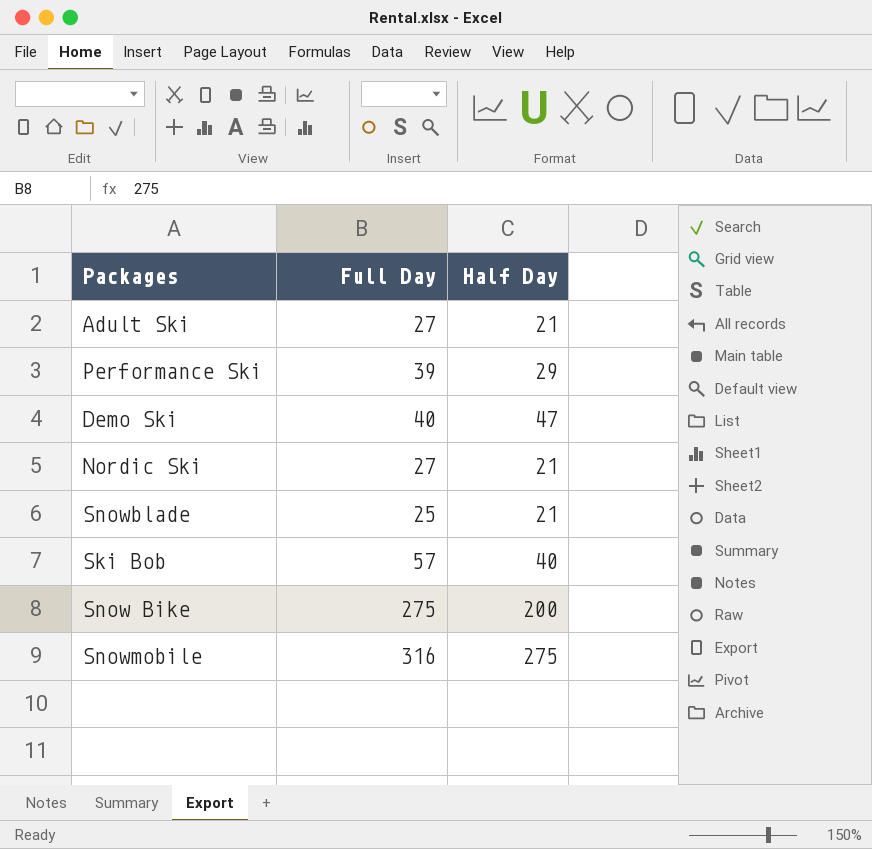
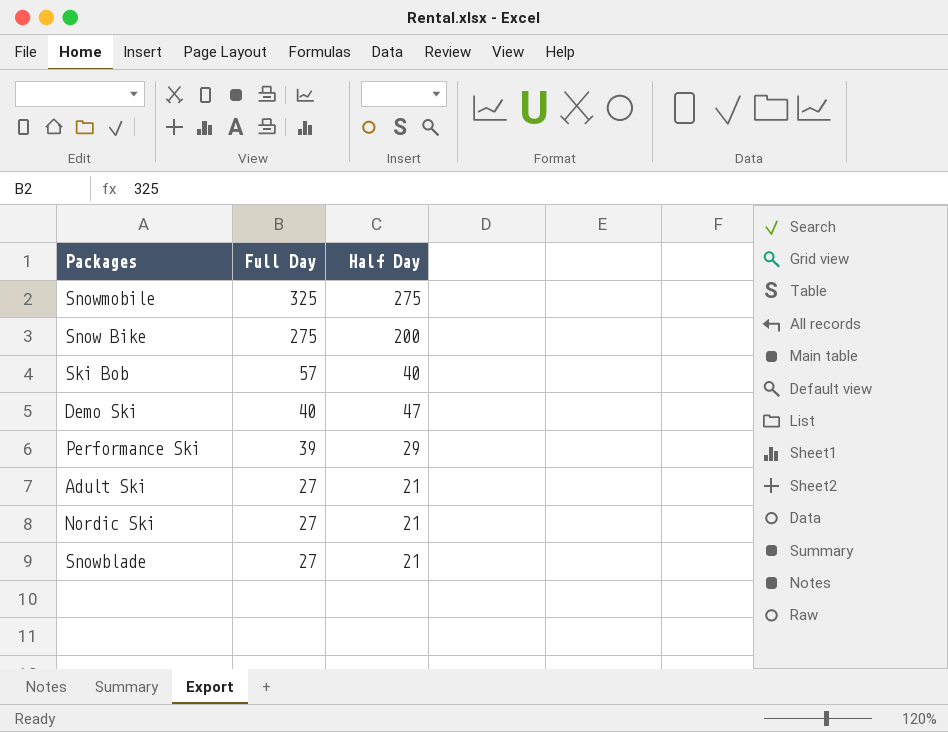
row order: none -> Full Day descending
Snowmobile | Full Day: 316 -> 325
Snowblade | Full Day: 25 -> 27

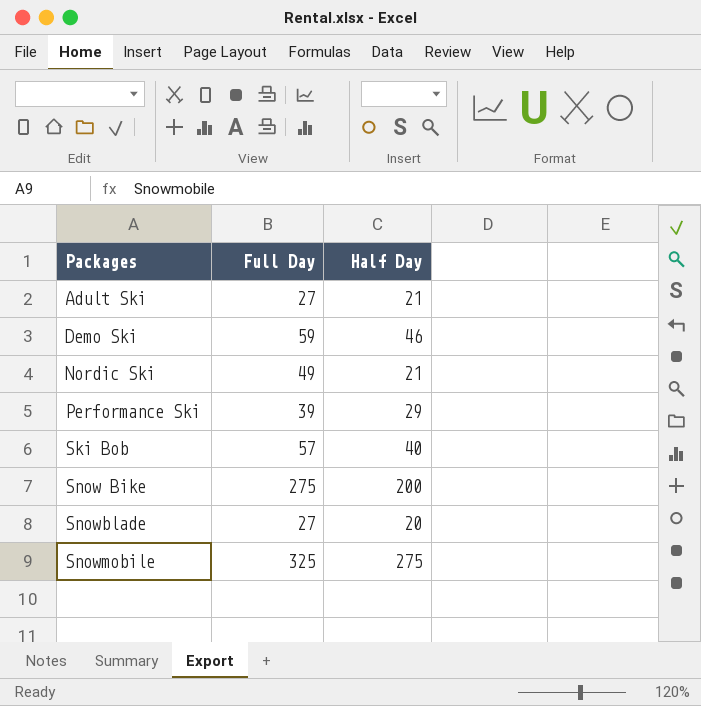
row order: Full Day descending -> Packages ascending
Demo Ski | Full Day: 40 -> 59
Demo Ski | Half Day: 47 -> 46
Nordic Ski | Full Day: 27 -> 49
Snowblade | Half Day: 21 -> 20

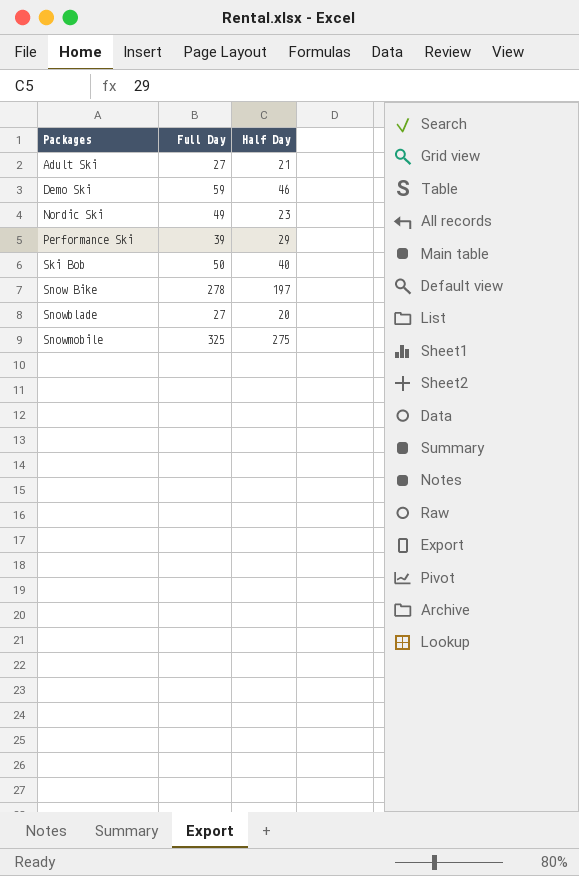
Nordic Ski | Half Day: 21 -> 23
Ski Bob | Full Day: 57 -> 50
Snow Bike | Full Day: 275 -> 278
Snow Bike | Half Day: 200 -> 197

